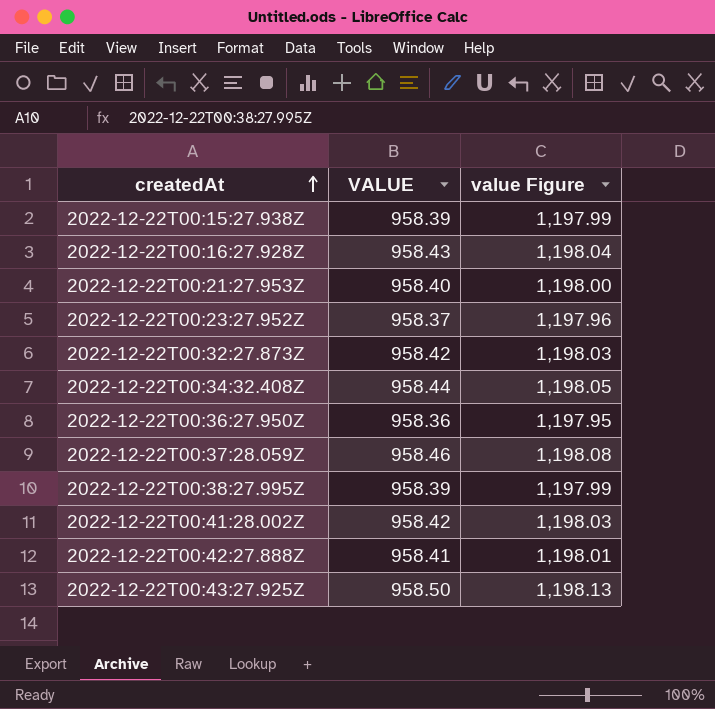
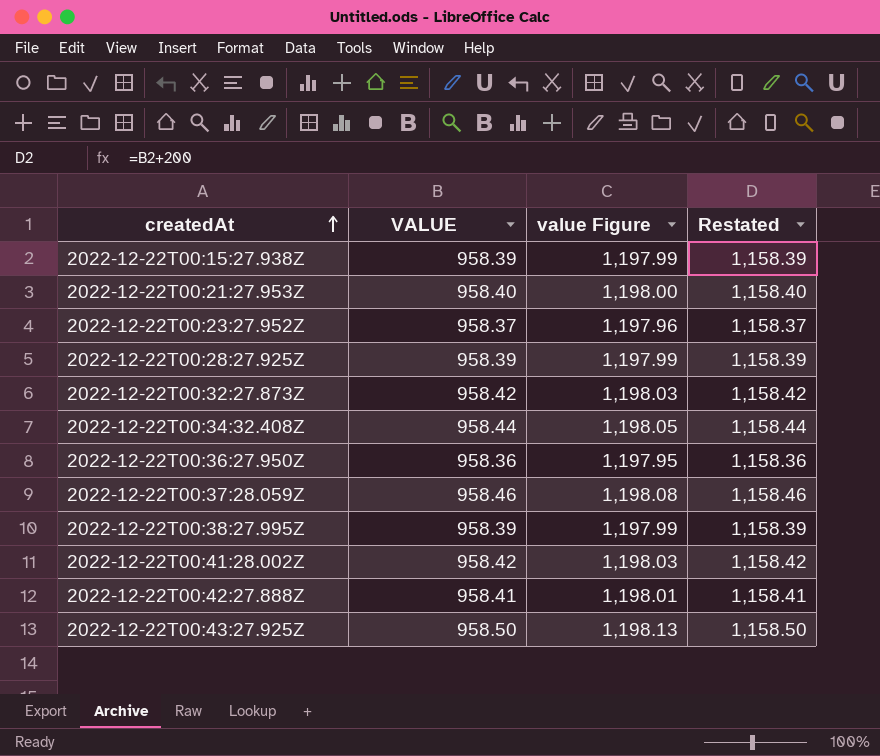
column Restated | formula: none -> [VALUE] + 200
row 2022-12-22T00:16:27.928Z: 958.43 | 1,198.04 -> none
row 2022-12-22T00:28:27.925Z: none -> 958.39 | 1,197.99 | 1,158.39

